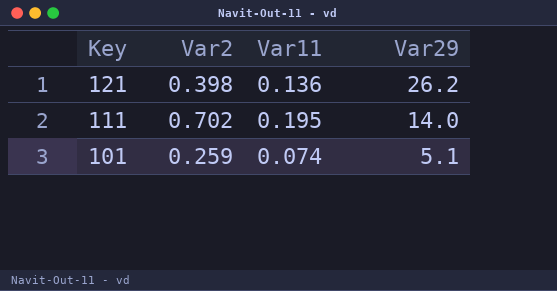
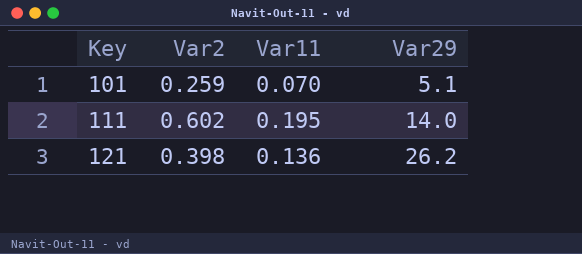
row order: Key descending -> Key ascending
101 | Var11: 0.074 -> 0.070
111 | Var2: 0.702 -> 0.602

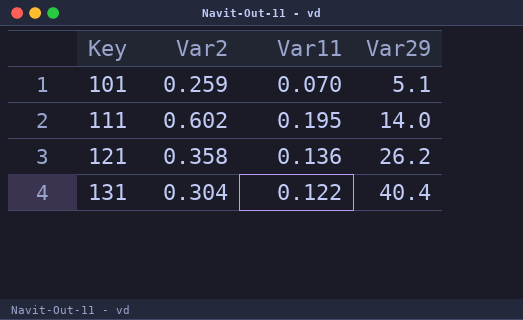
121 | Var2: 0.398 -> 0.358
row 131: none -> 0.304 | 0.122 | 40.4

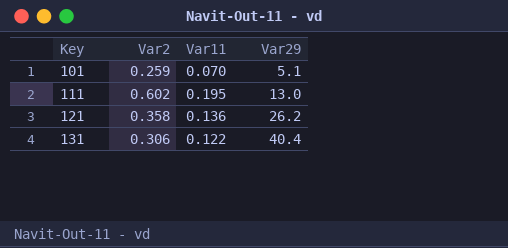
111 | Var29: 14.0 -> 13.0
131 | Var2: 0.304 -> 0.306

